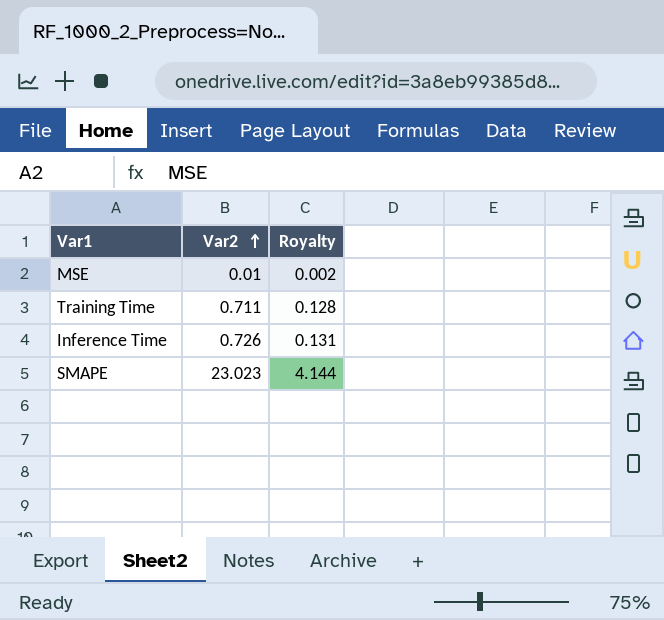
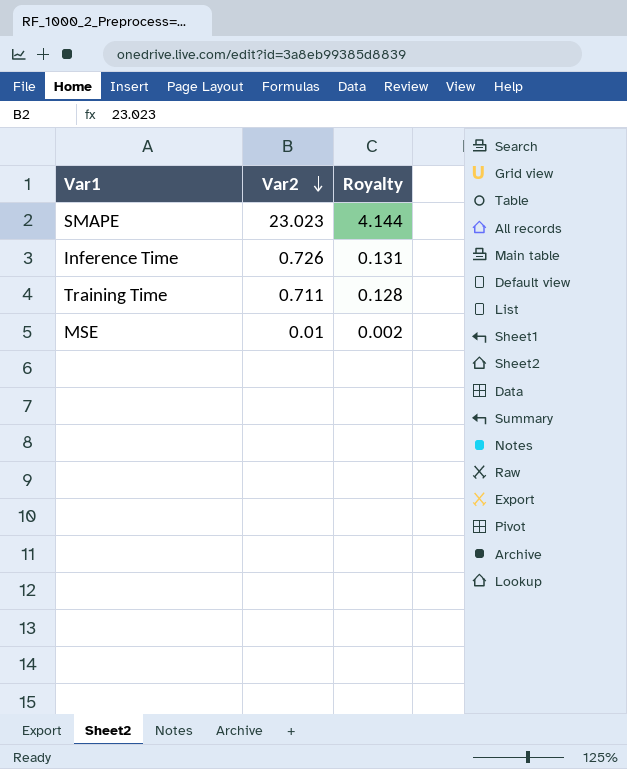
row order: Var2 ascending -> Var2 descending

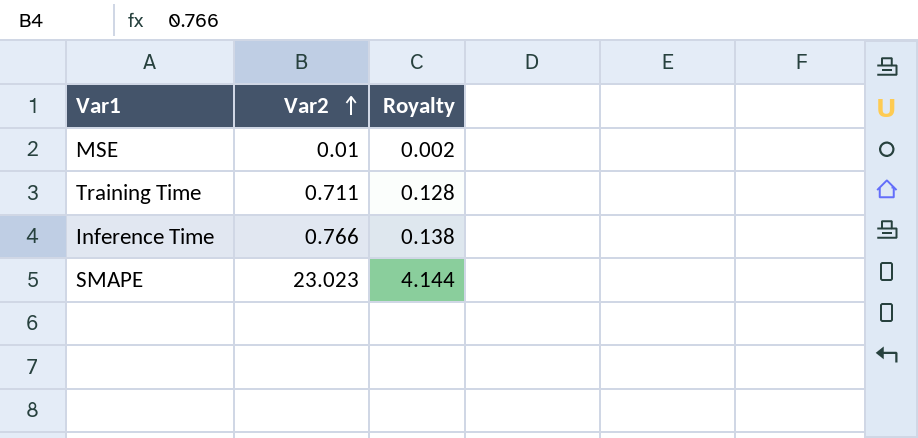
row order: Var2 descending -> Var2 ascending
Inference Time | Var2: 0.726 -> 0.766
Inference Time | Royalty: 0.131 -> 0.138

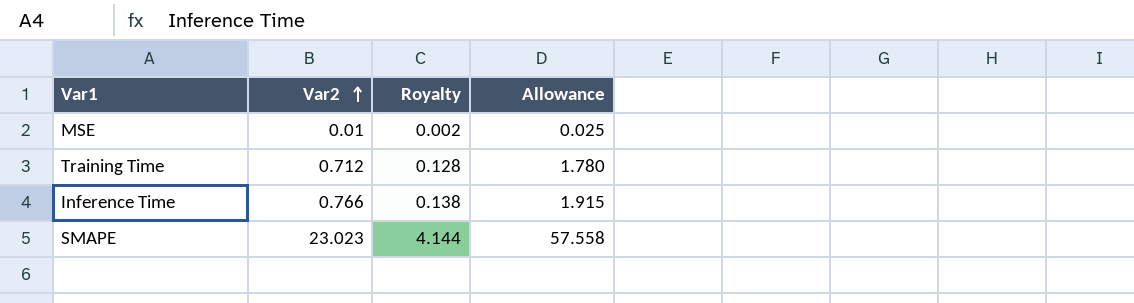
column Allowance | formula: none -> [Var2] * 2.5
Training Time | Var2: 0.711 -> 0.712

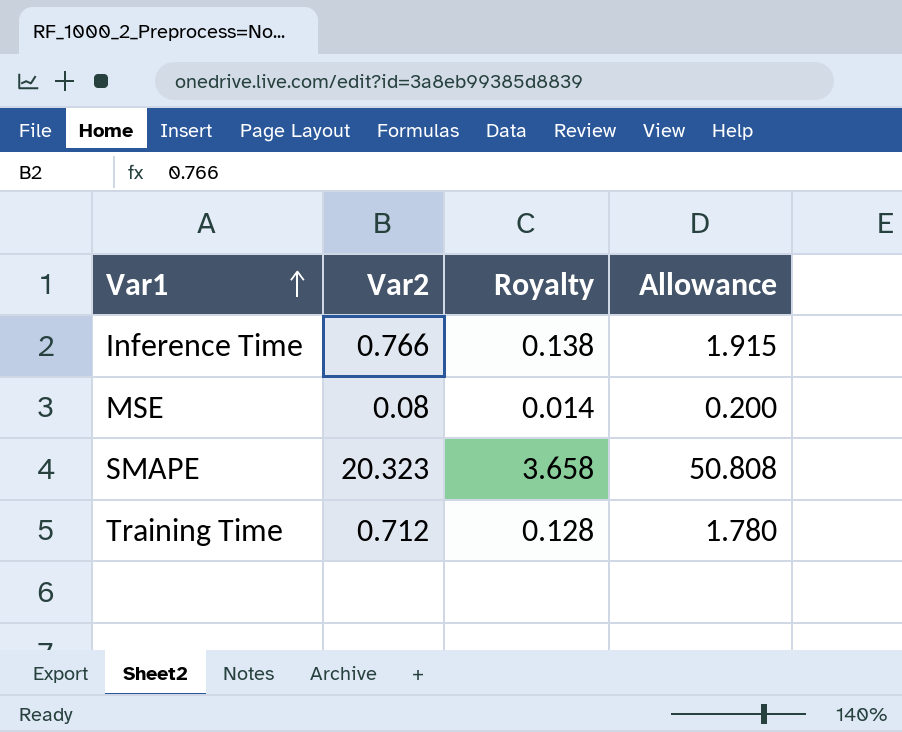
row order: Var2 ascending -> Var1 ascending
MSE | Var2: 0.01 -> 0.08
MSE | Royalty: 0.002 -> 0.014
MSE | Allowance: 0.025 -> 0.200
SMAPE | Var2: 23.023 -> 20.323
SMAPE | Royalty: 4.144 -> 3.658
SMAPE | Allowance: 57.558 -> 50.808

